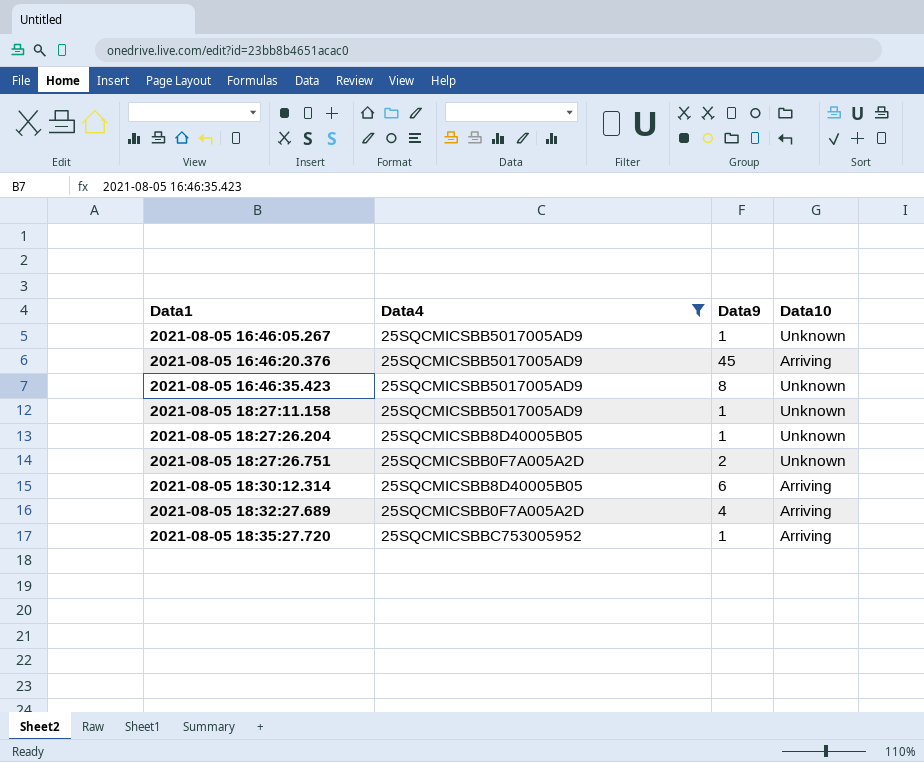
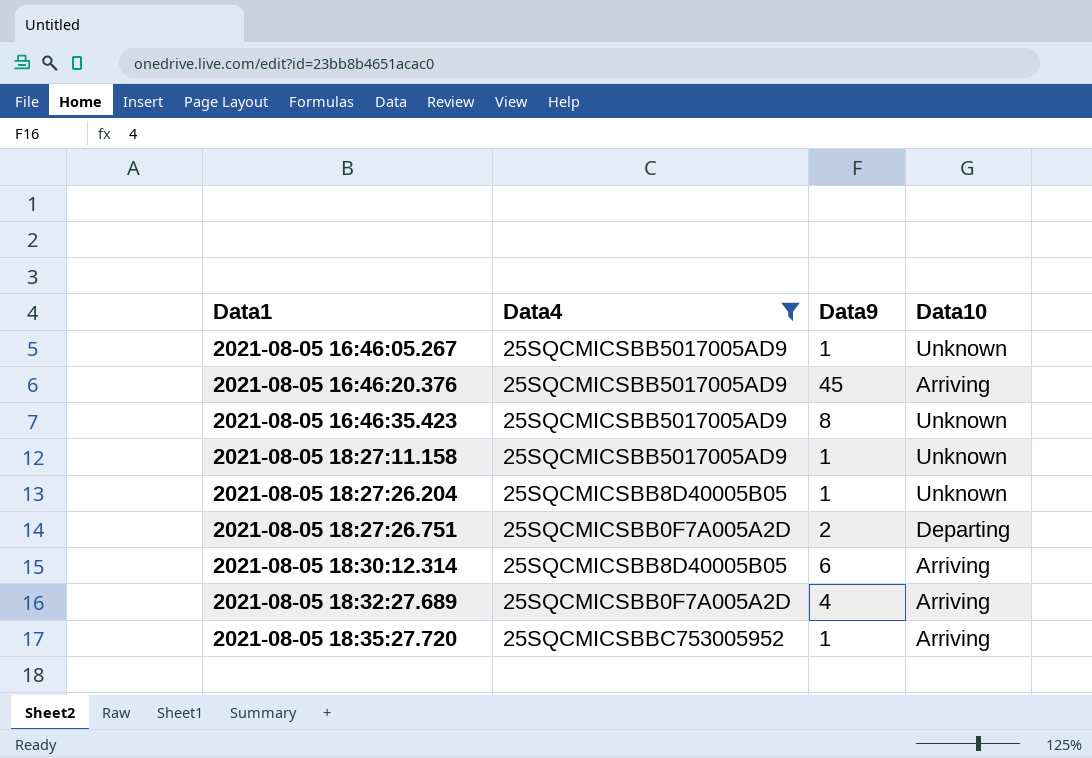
2021-08-05 18:27:26.751 | Data10: Unknown -> Departing

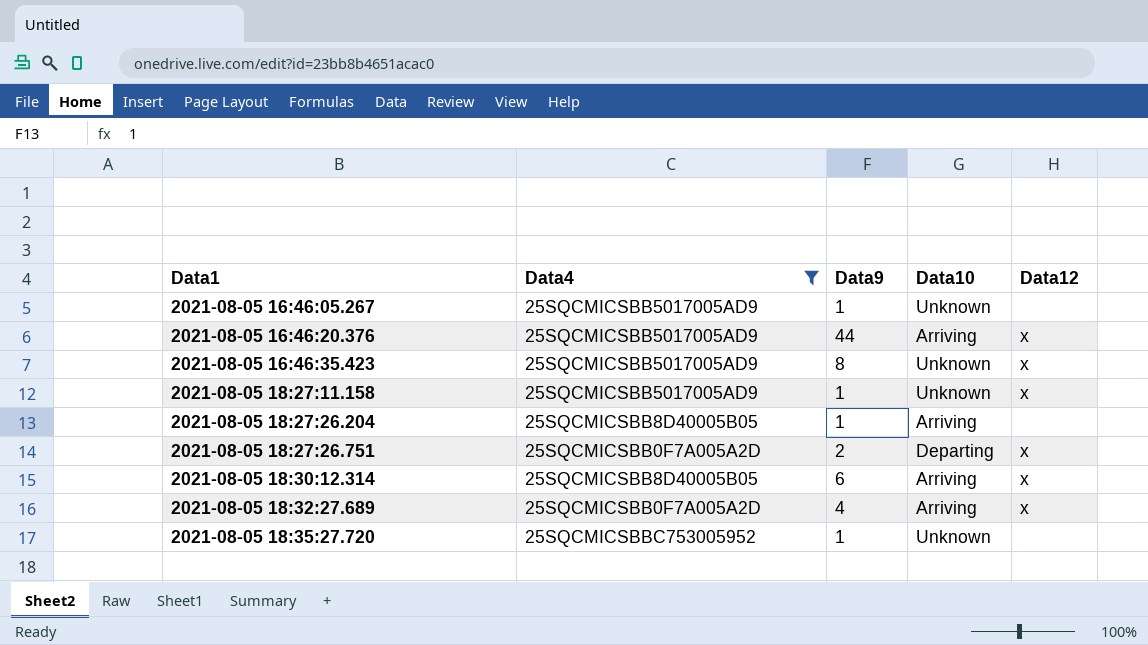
column Data12 | position: none -> 5
2021-08-05 16:46:20.376 | Data9: 45 -> 44
2021-08-05 18:27:26.204 | Data10: Unknown -> Arriving
2021-08-05 18:35:27.720 | Data10: Arriving -> Unknown

